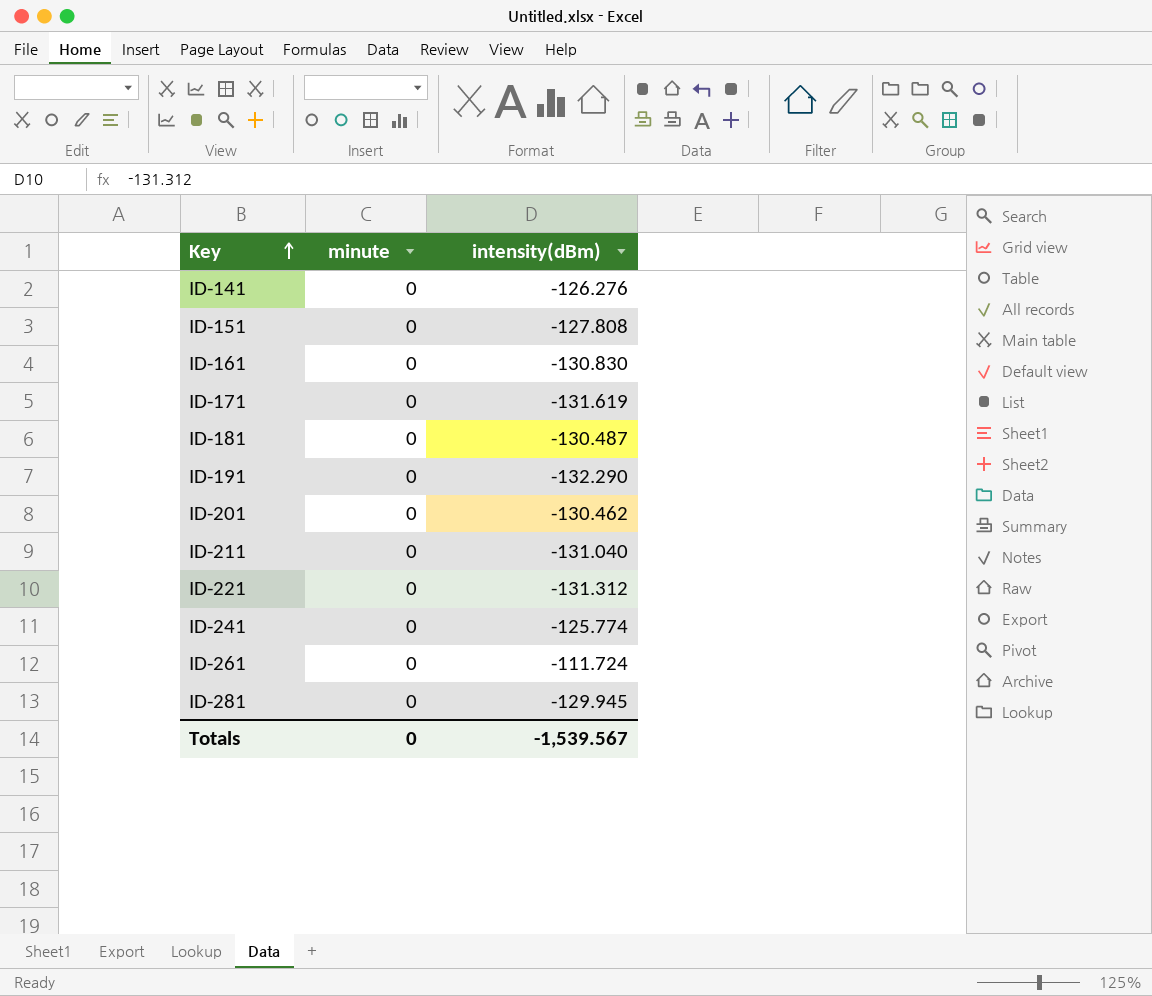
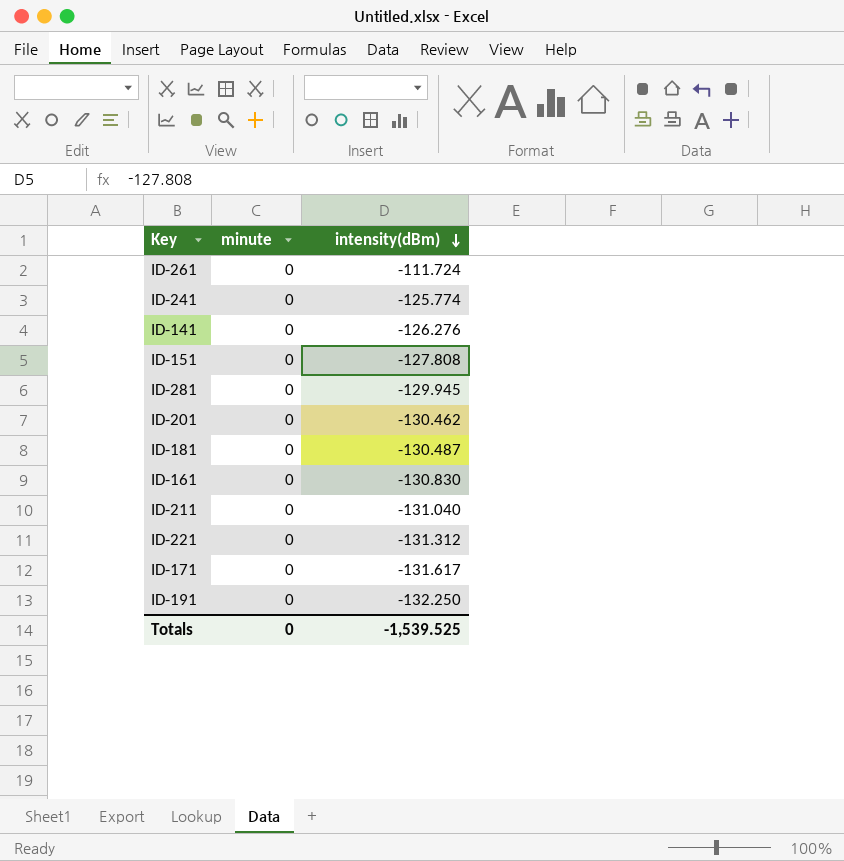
row order: Key ascending -> intensity(dBm) descending
ID-171 | intensity(dBm): -131.619 -> -131.617
ID-191 | intensity(dBm): -132.290 -> -132.250
Totals | intensity(dBm): -1,539.567 -> -1,539.525

